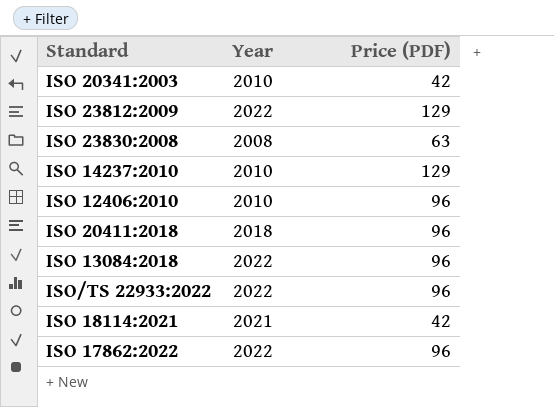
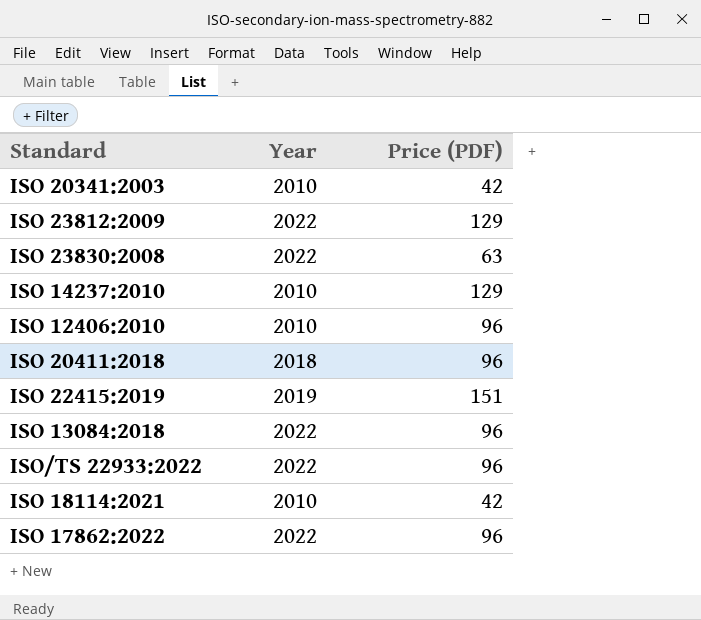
ISO 23830:2008 | Year: 2008 -> 2022
row ISO 22415:2019: none -> 2019 | 151
ISO 18114:2021 | Year: 2021 -> 2010

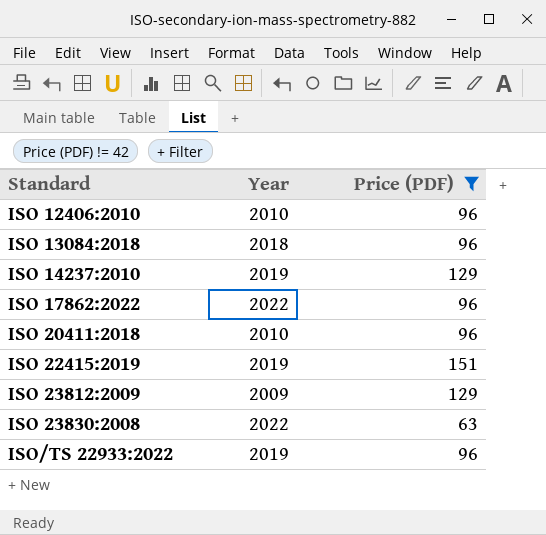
filter: none -> Price (PDF) != 42
row order: none -> Standard ascending
ISO 13084:2018 | Year: 2022 -> 2018
ISO 14237:2010 | Year: 2010 -> 2019
ISO 20411:2018 | Year: 2018 -> 2010
ISO 23812:2009 | Year: 2022 -> 2009
ISO/TS 22933:2022 | Year: 2022 -> 2019

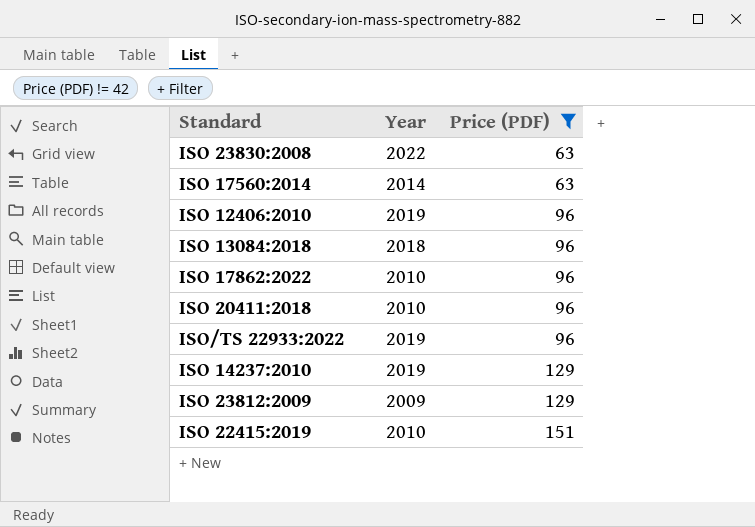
row order: Standard ascending -> Price (PDF) ascending
row ISO 17560:2014: none -> 2014 | 63
ISO 12406:2010 | Year: 2010 -> 2019
ISO 17862:2022 | Year: 2022 -> 2010
ISO 22415:2019 | Year: 2019 -> 2010

